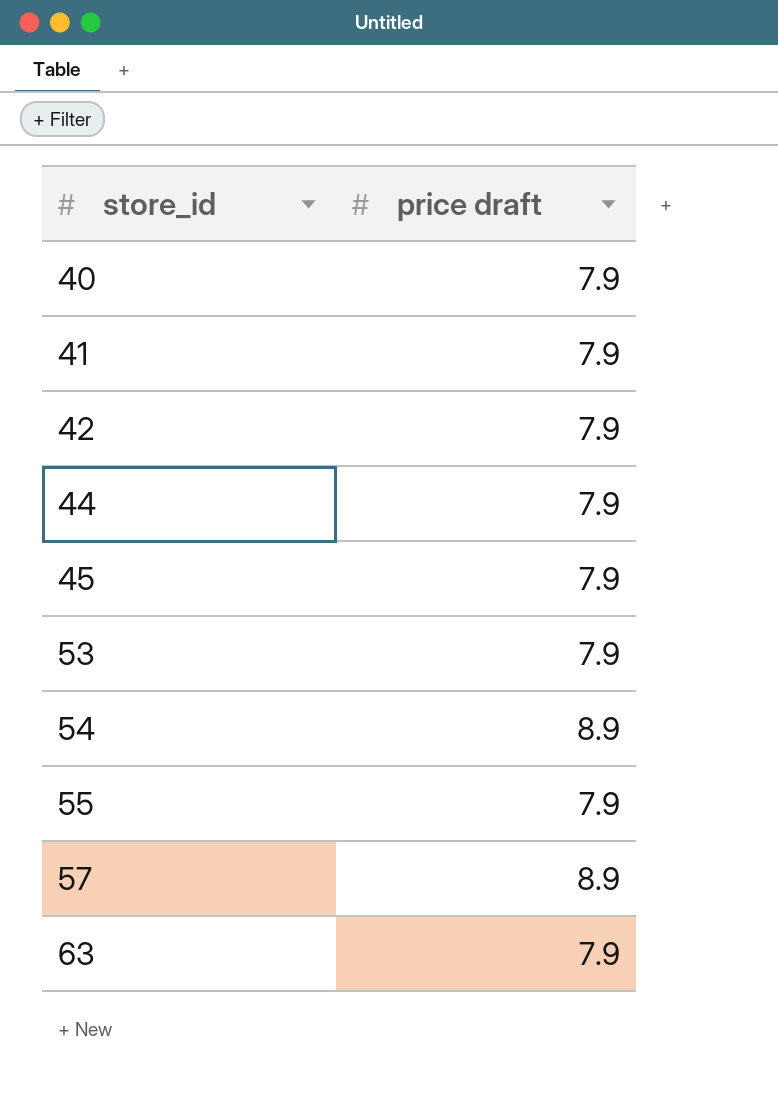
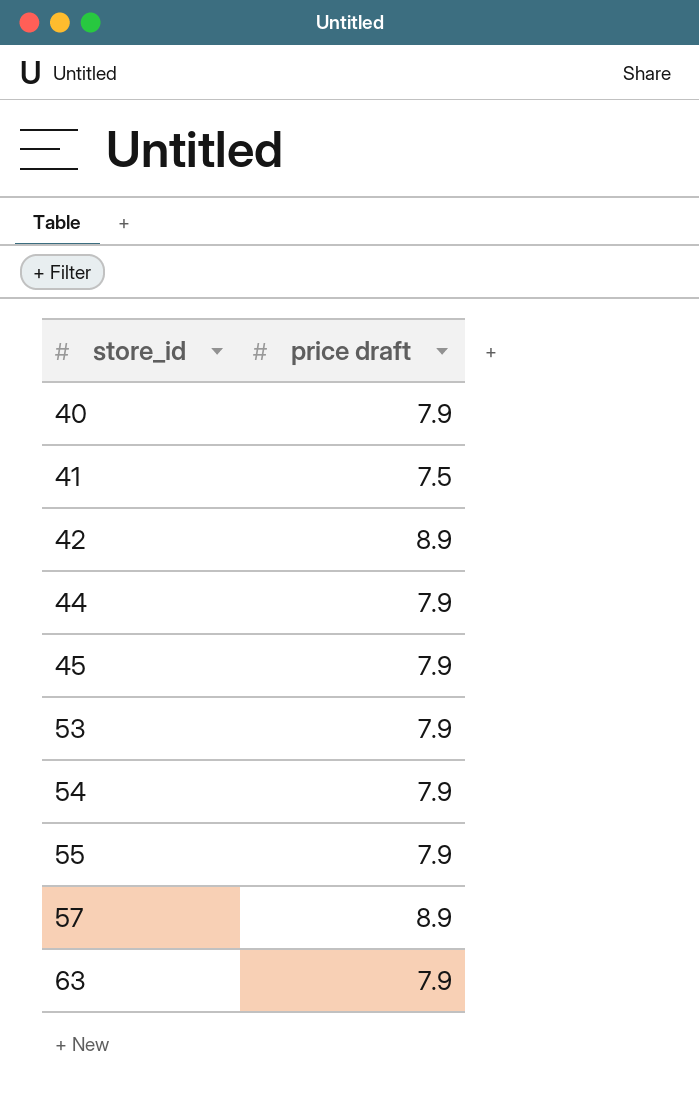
41 | price draft: 7.9 -> 7.5
42 | price draft: 7.9 -> 8.9
54 | price draft: 8.9 -> 7.9

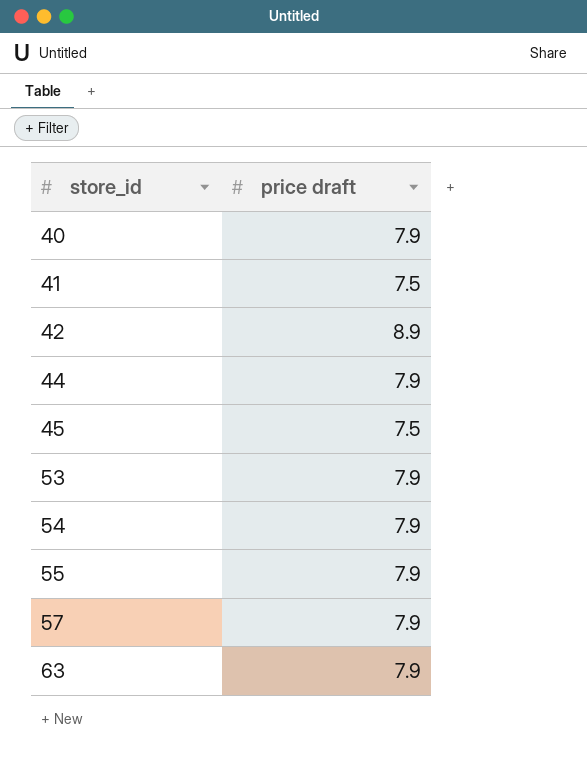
45 | price draft: 7.9 -> 7.5
57 | price draft: 8.9 -> 7.9

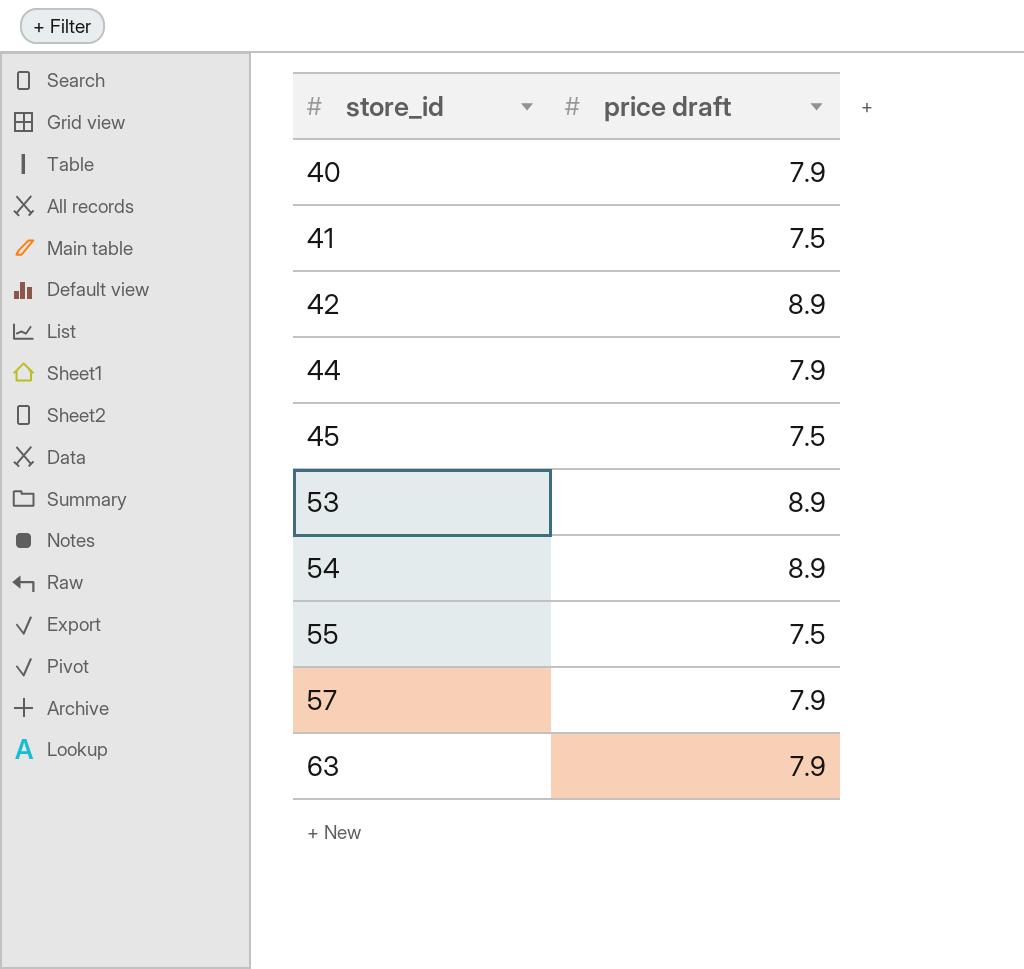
53 | price draft: 7.9 -> 8.9
54 | price draft: 7.9 -> 8.9
55 | price draft: 7.9 -> 7.5

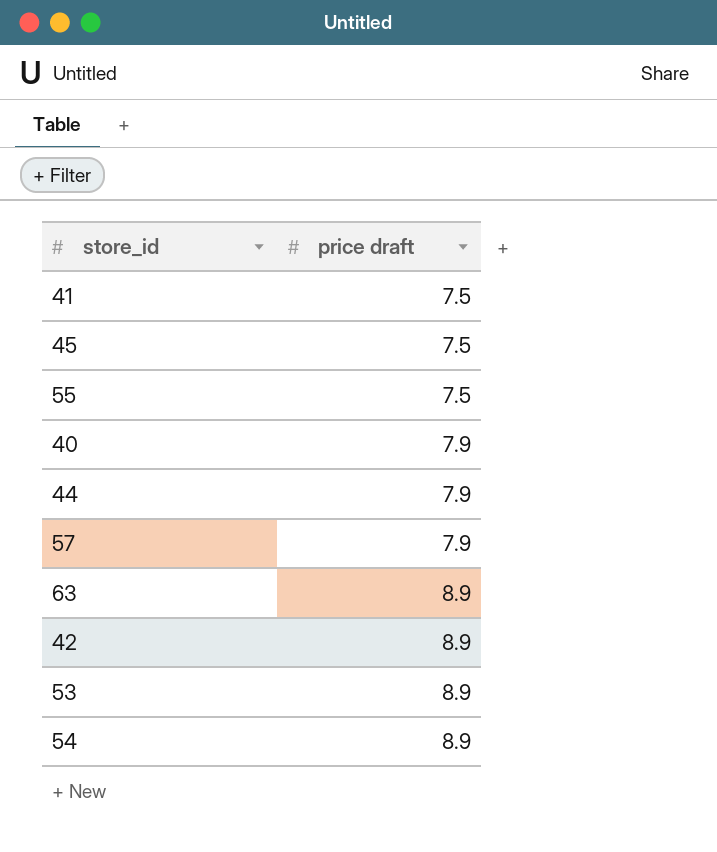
row order: store_id ascending -> price draft ascending
63 | price draft: 7.9 -> 8.9

